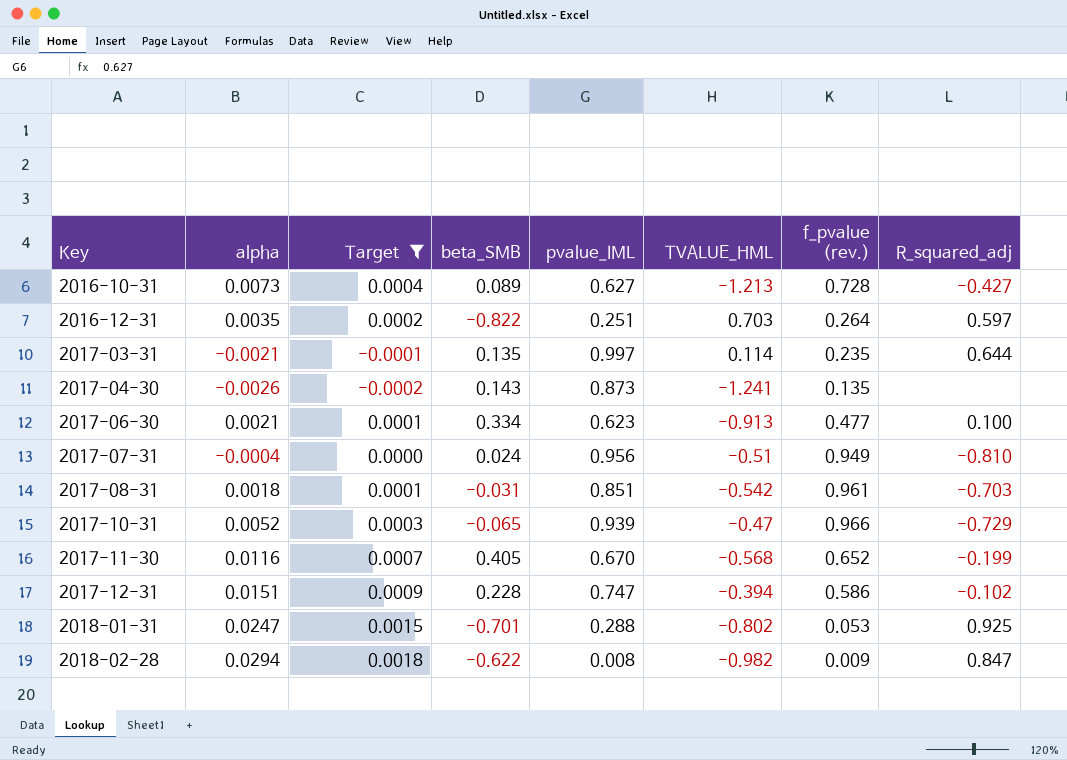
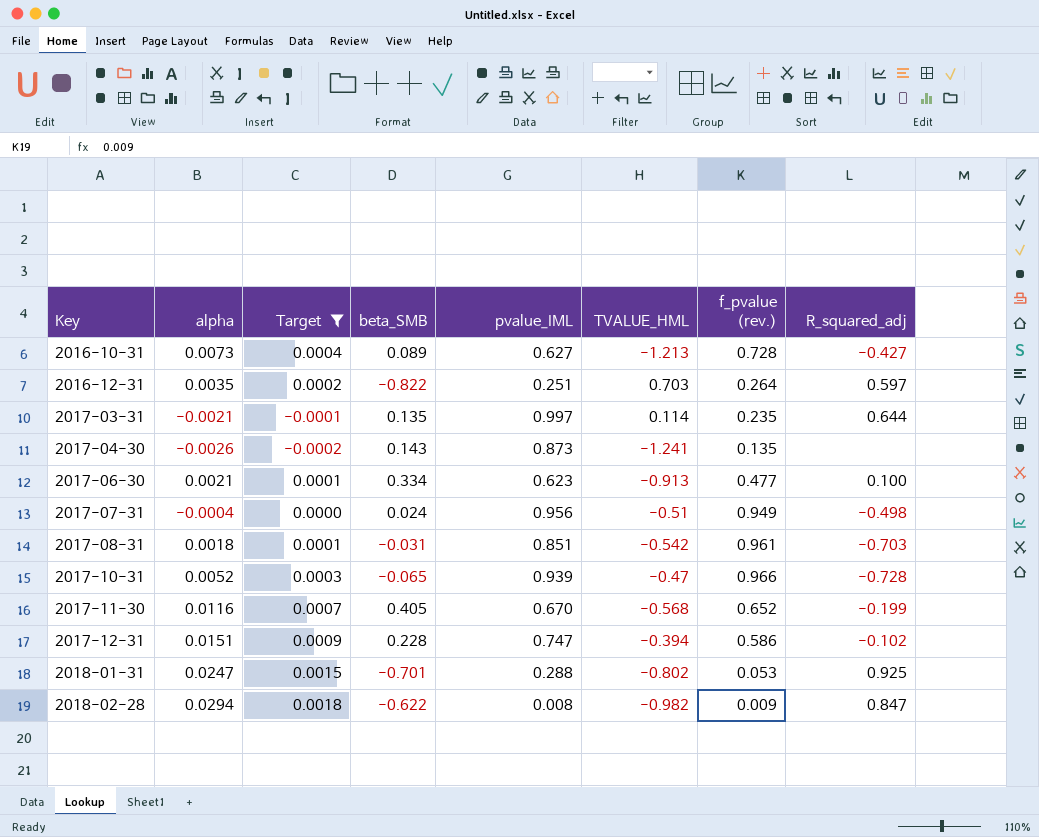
2017-07-31 | R_squared_adj: -0.810 -> -0.498
2017-10-31 | R_squared_adj: -0.729 -> -0.728

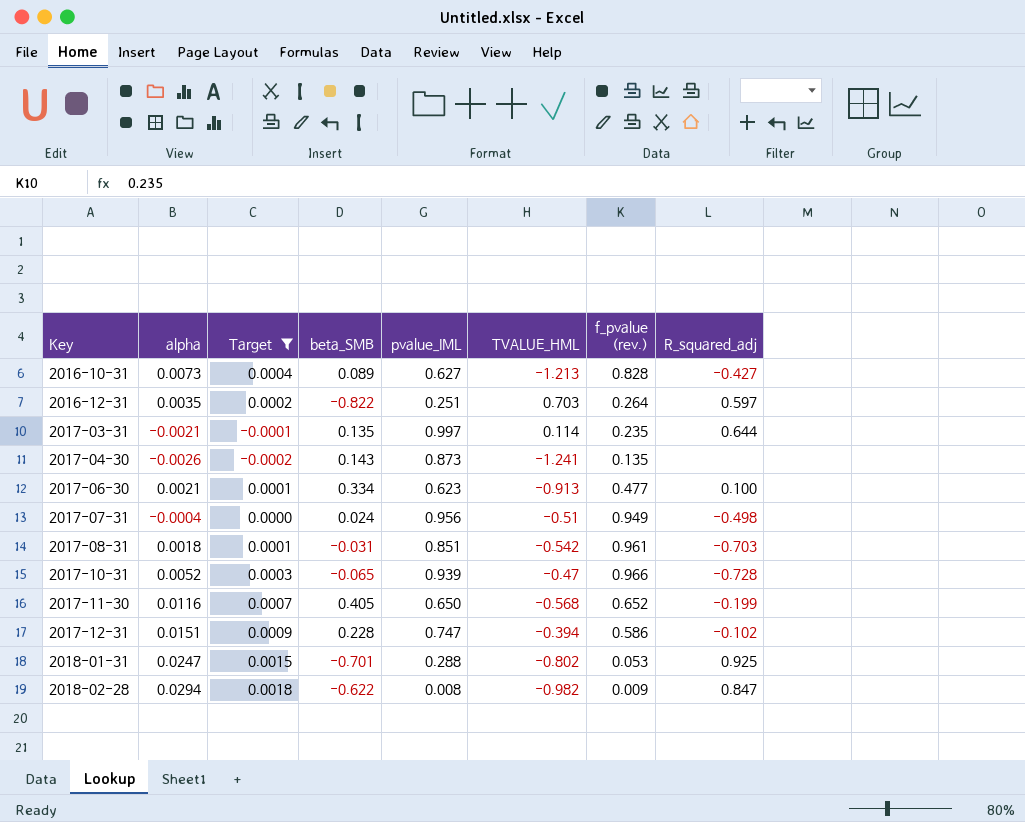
2016-10-31 | f_pvalue (rev.): 0.728 -> 0.828
2017-11-30 | pvalue_IML: 0.670 -> 0.650

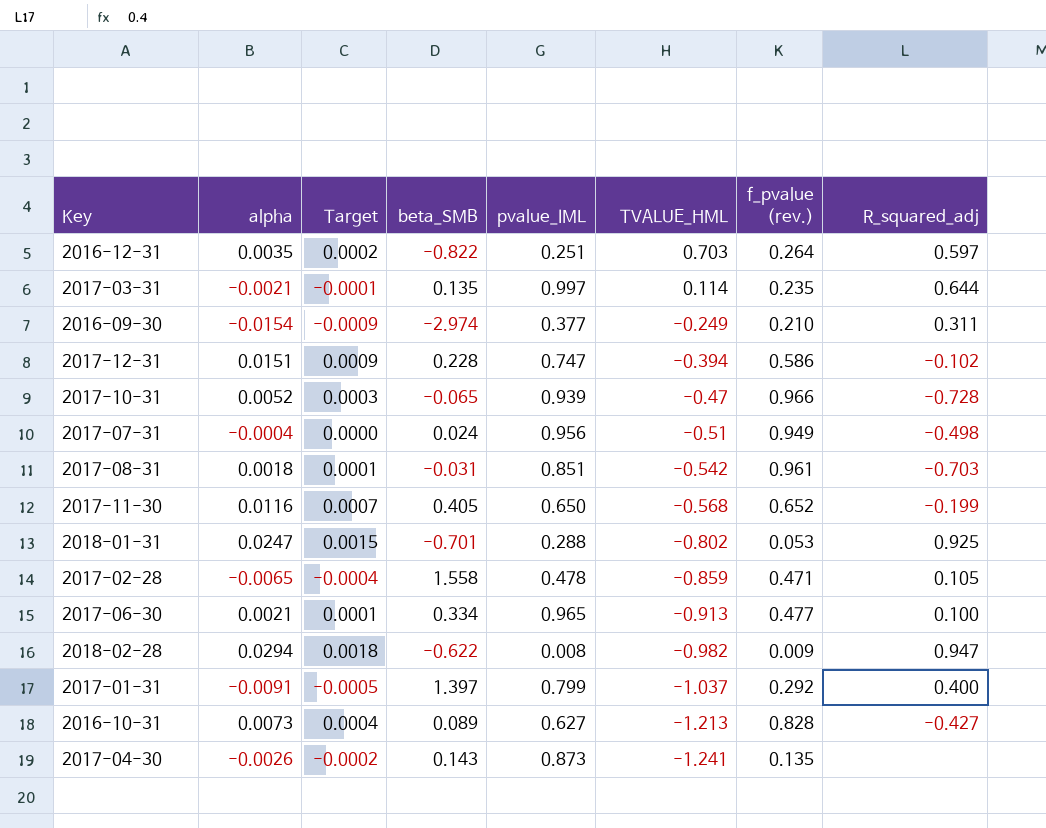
filter: Target >= -0.0002 -> none
row order: Key ascending -> TVALUE_HML descending
2017-06-30 | pvalue_IML: 0.623 -> 0.965
2018-02-28 | R_squared_adj: 0.847 -> 0.947

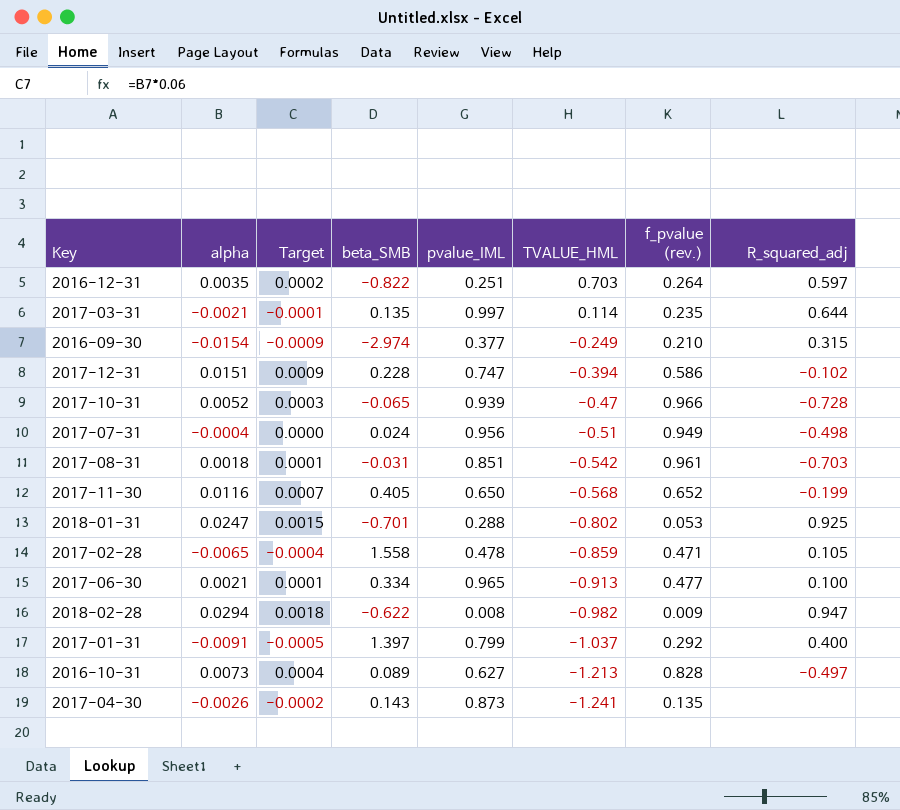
2016-09-30 | R_squared_adj: 0.311 -> 0.315
2016-10-31 | R_squared_adj: -0.427 -> -0.497

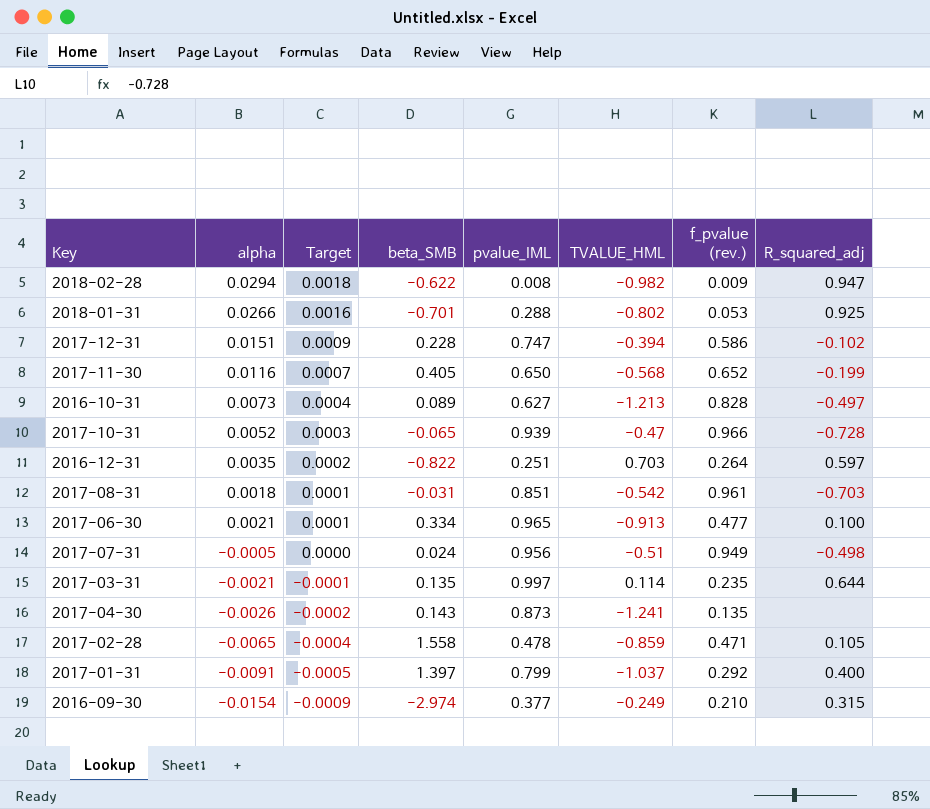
row order: TVALUE_HML descending -> Target descending
2018-01-31 | alpha: 0.0247 -> 0.0266
2018-01-31 | Target: 0.0015 -> 0.0016
2017-07-31 | alpha: -0.0004 -> -0.0005

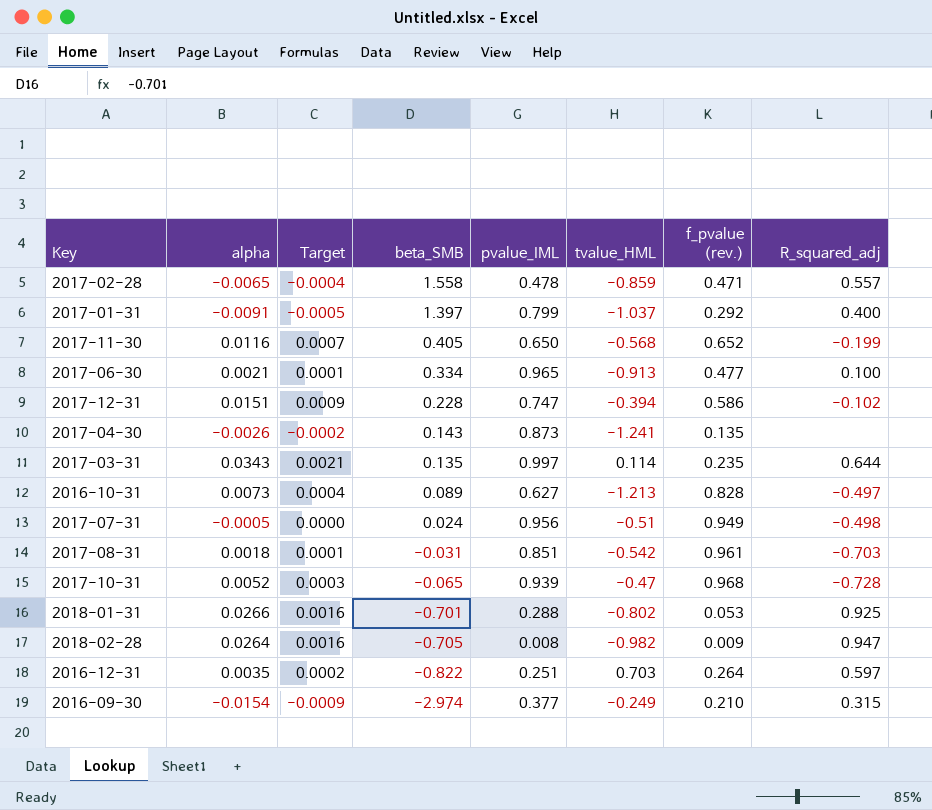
row order: Target descending -> beta_SMB descending
column name: TVALUE_HML -> tvalue_HML
2017-02-28 | R_squared_adj: 0.105 -> 0.557
2017-03-31 | alpha: -0.0021 -> 0.0343
2017-03-31 | Target: -0.0001 -> 0.0021
2017-10-31 | f_pvalue (rev.): 0.966 -> 0.968
2018-02-28 | alpha: 0.0294 -> 0.0264
2018-02-28 | Target: 0.0018 -> 0.0016
2018-02-28 | beta_SMB: -0.622 -> -0.705

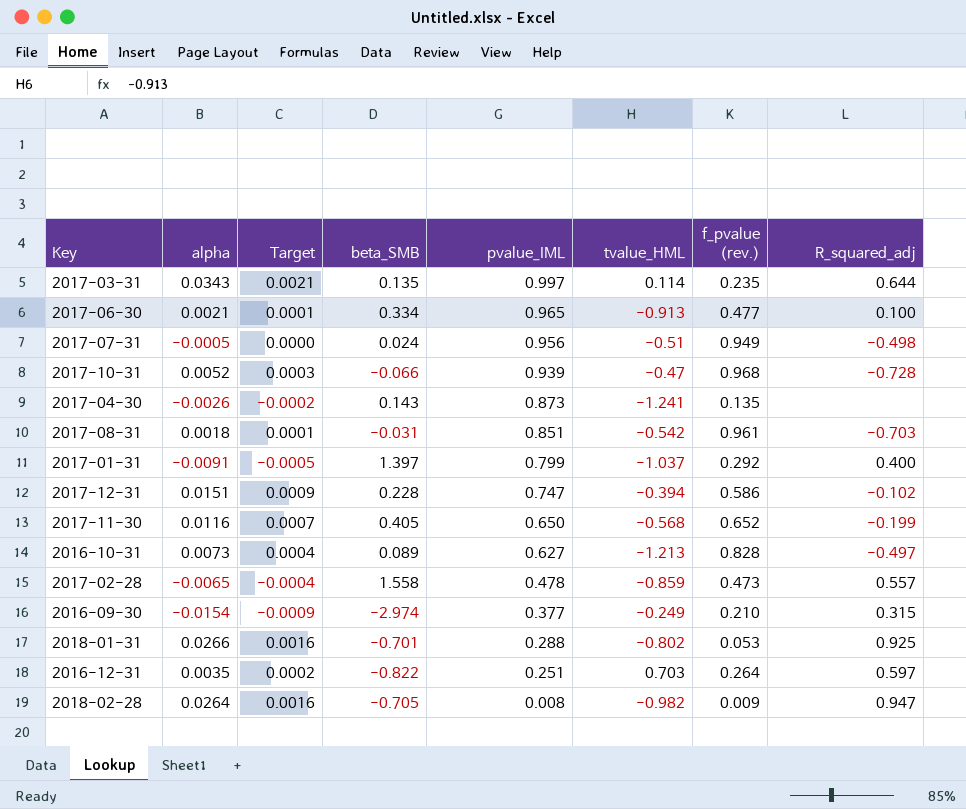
row order: beta_SMB descending -> pvalue_IML descending
2017-10-31 | beta_SMB: -0.065 -> -0.066
2017-02-28 | f_pvalue (rev.): 0.471 -> 0.473

